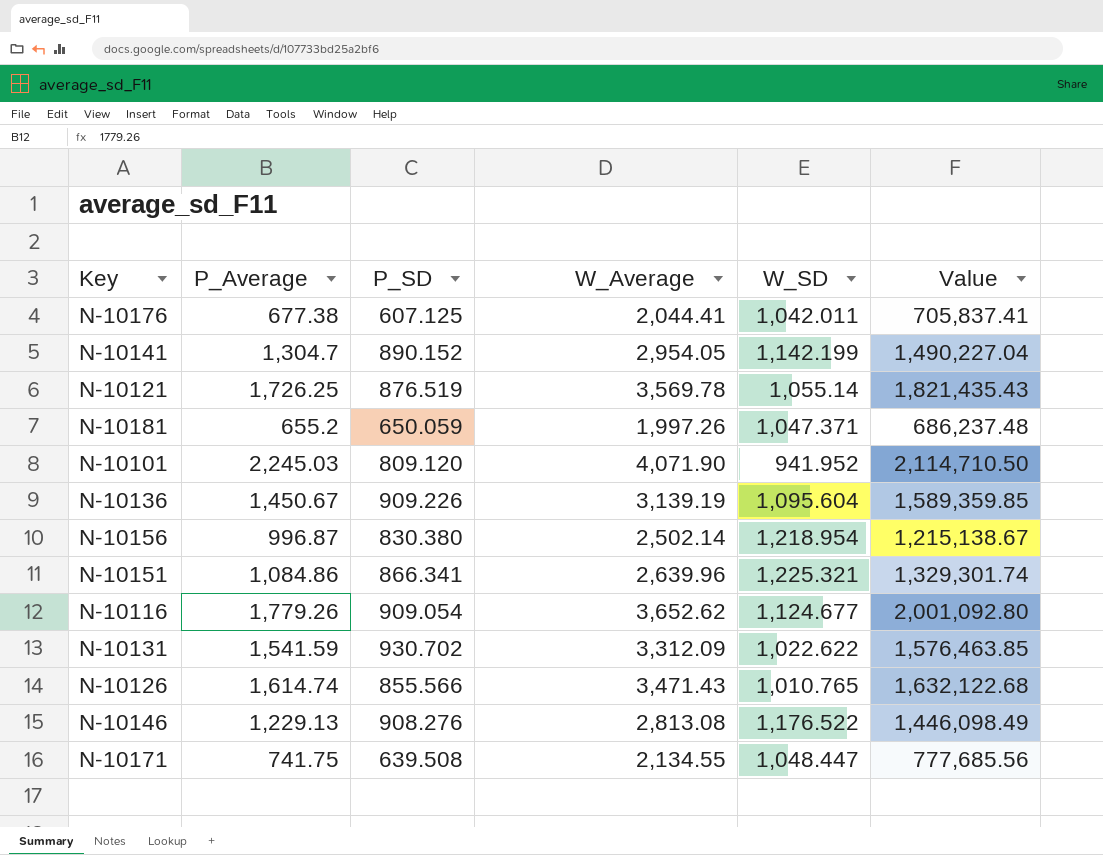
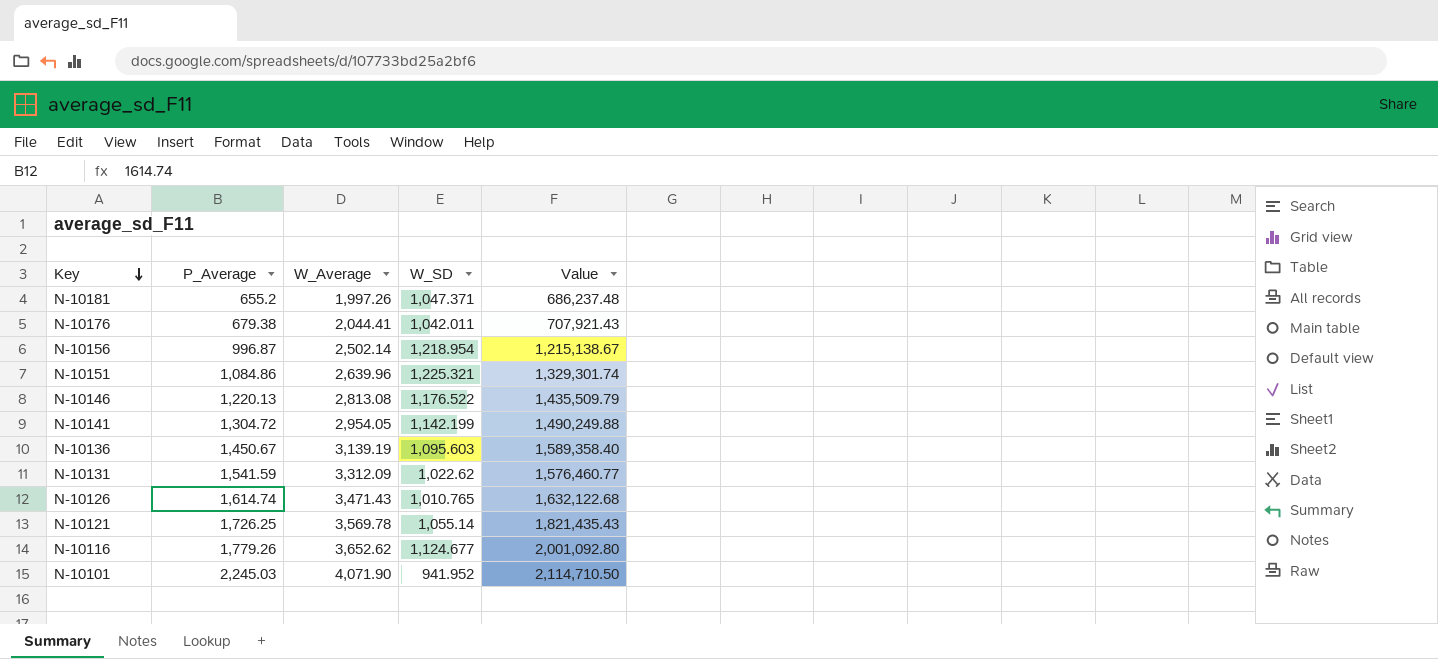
row order: none -> Key descending
column P_SD | position: 3 -> none
row N-10171: 741.75 | 639.508 | 2,134.55 | 1,048.447 | 777,685.56 -> none
N-10176 | P_Average: 677.38 -> 679.38
N-10176 | Value: 705,837.41 -> 707,921.43
N-10146 | P_Average: 1,229.13 -> 1,220.13
N-10146 | Value: 1,446,098.49 -> 1,435,509.79
N-10141 | P_Average: 1,304.7 -> 1,304.72
N-10141 | Value: 1,490,227.04 -> 1,490,249.88
N-10136 | W_SD: 1,095.604 -> 1,095.603
N-10136 | Value: 1,589,359.85 -> 1,589,358.40
N-10131 | W_SD: 1,022.622 -> 1,022.62
N-10131 | Value: 1,576,463.85 -> 1,576,460.77

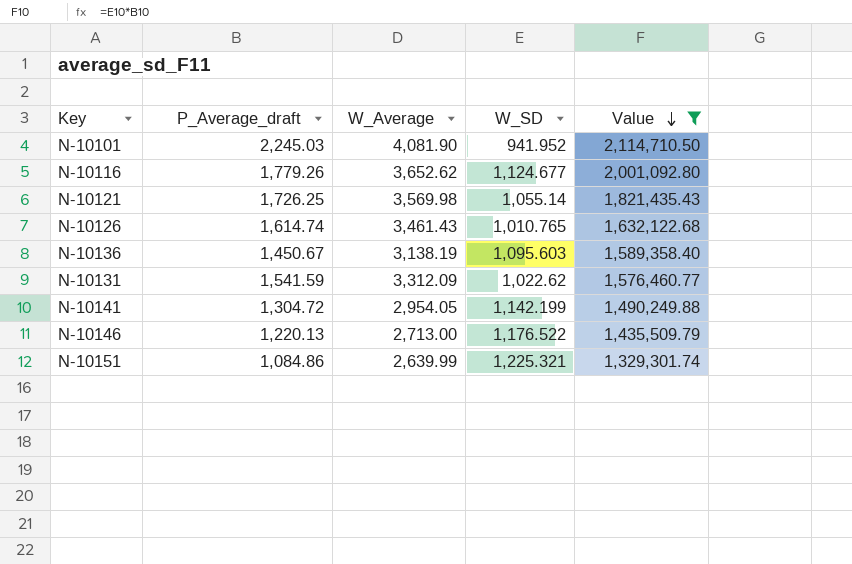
filter: none -> Value >= 1,329,301.74
row order: Key descending -> Value descending
column name: P_Average -> P_Average_draft
N-10101 | W_Average: 4,071.90 -> 4,081.90
N-10121 | W_Average: 3,569.78 -> 3,569.98
N-10126 | W_Average: 3,471.43 -> 3,461.43
N-10136 | W_Average: 3,139.19 -> 3,138.19
N-10146 | W_Average: 2,813.08 -> 2,713.00
N-10151 | W_Average: 2,639.96 -> 2,639.99

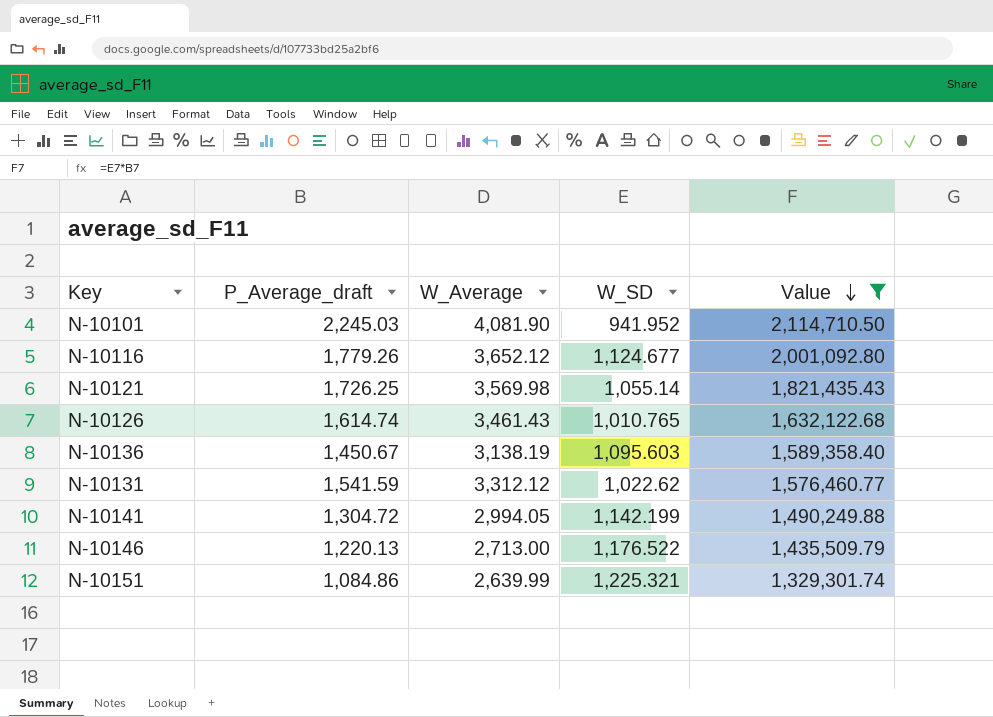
N-10116 | W_Average: 3,652.62 -> 3,652.12
N-10131 | W_Average: 3,312.09 -> 3,312.12
N-10141 | W_Average: 2,954.05 -> 2,994.05

